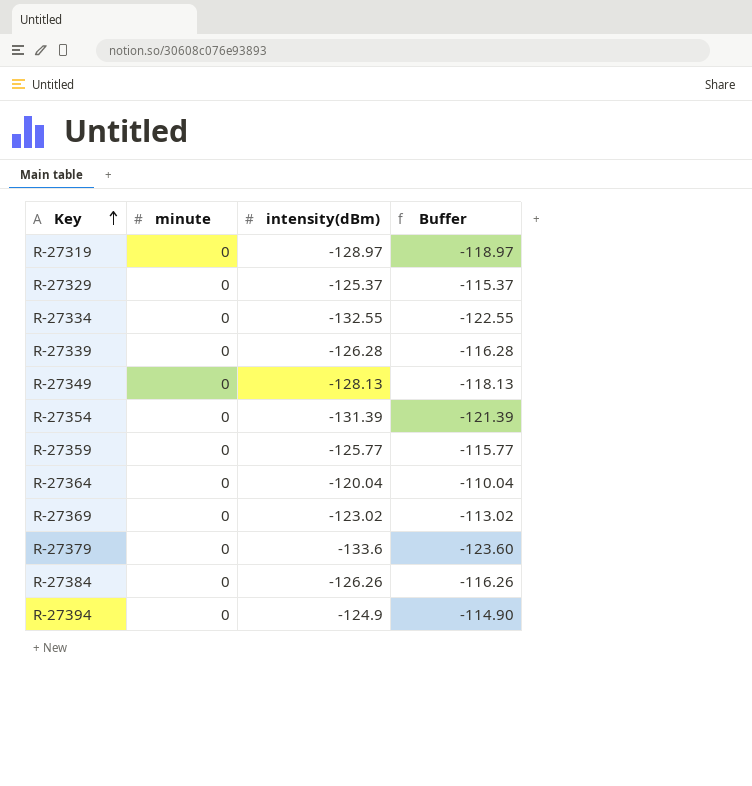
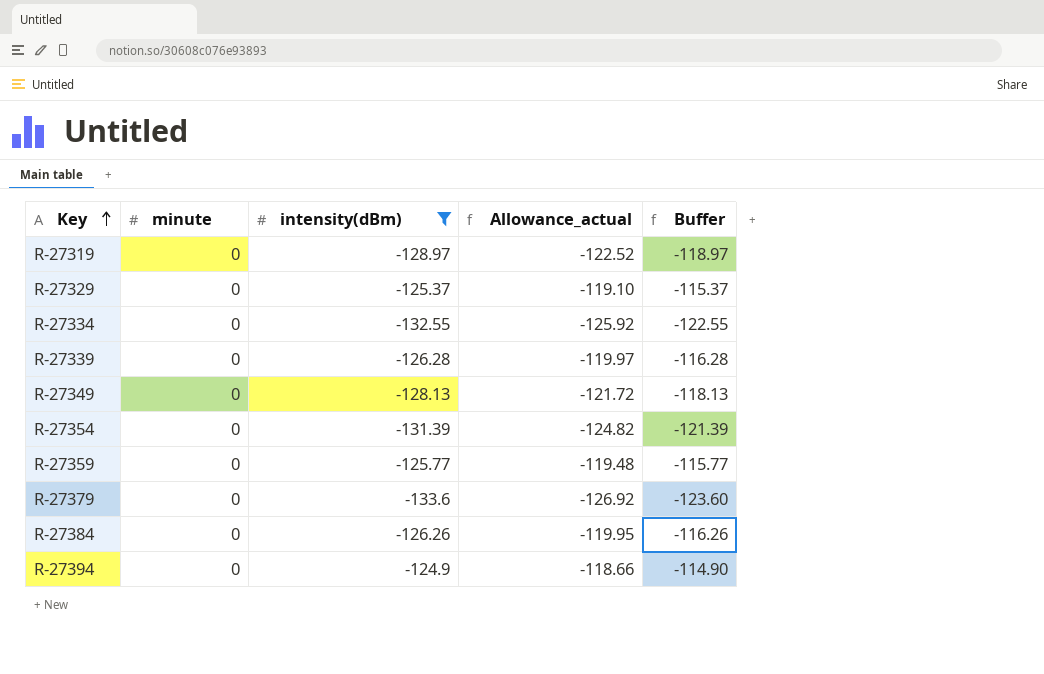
filter: none -> intensity(dBm) <= -124.9
column Allowance_actual | formula: none -> [intensity(dBm)] * 0.95

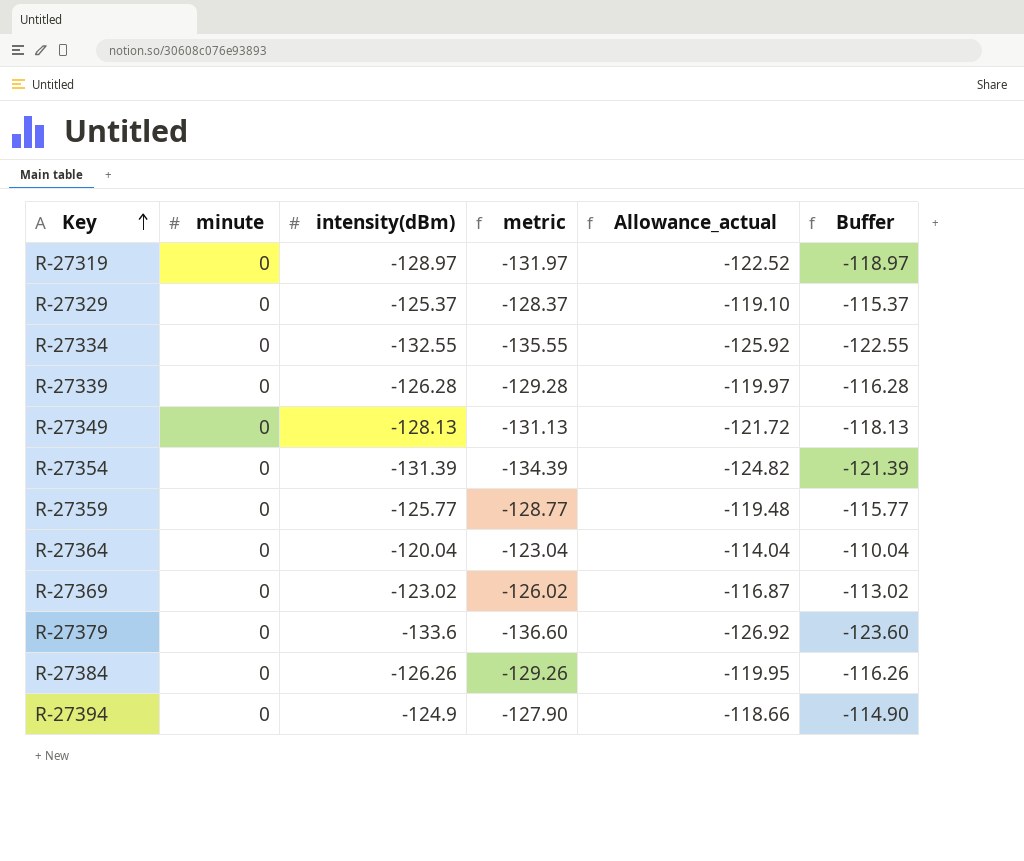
filter: intensity(dBm) <= -124.9 -> none
column metric | formula: none -> [intensity(dBm)] - 3

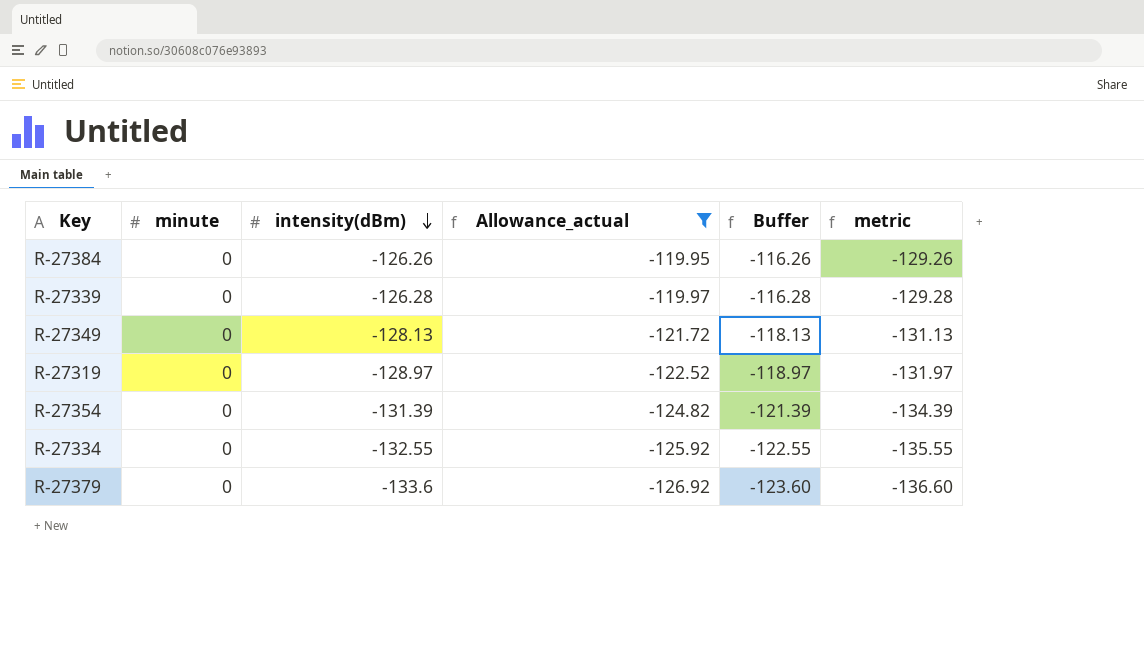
filter: none -> Allowance_actual <= -119.95
row order: Key ascending -> intensity(dBm) descending
column metric | position: 4 -> 6

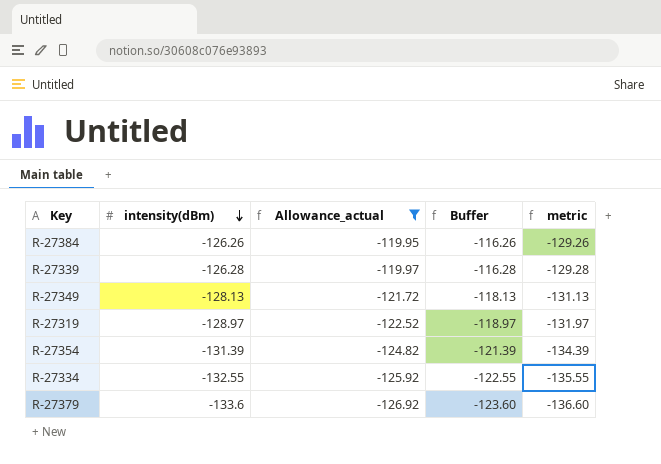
column minute | position: 2 -> none

